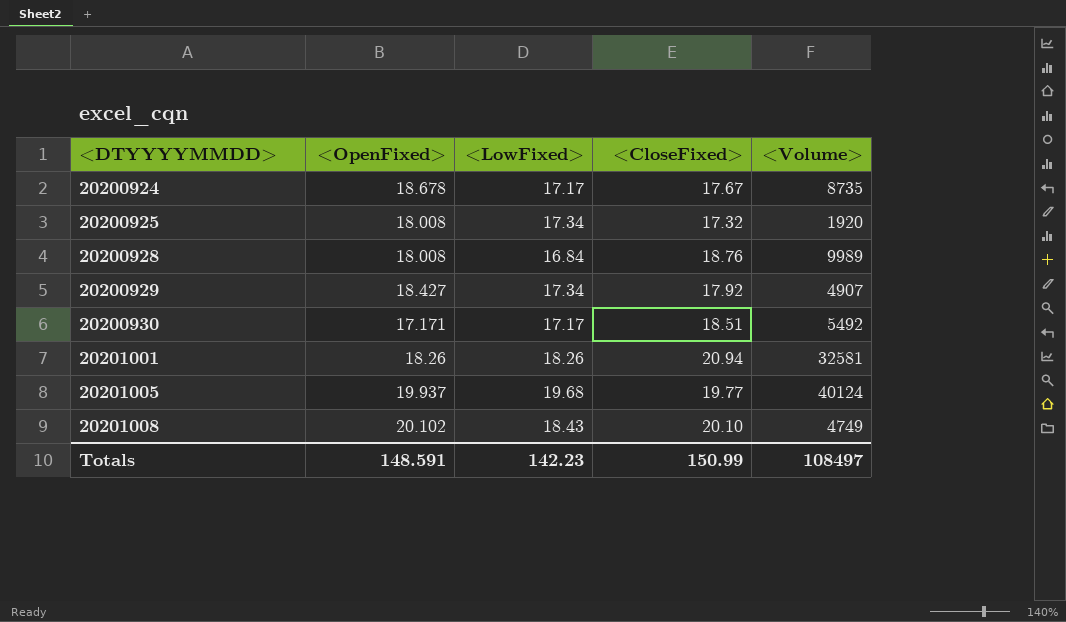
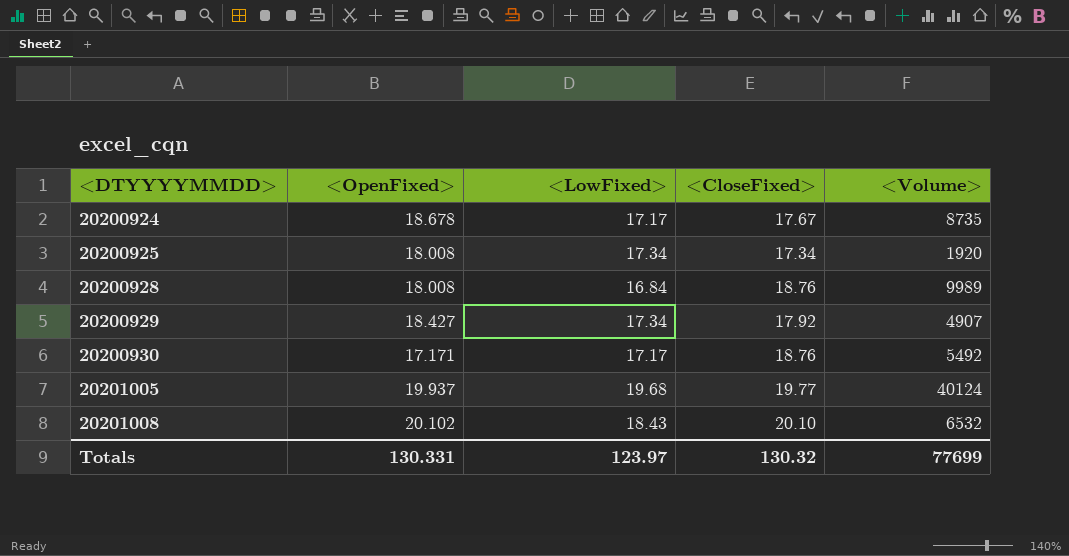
row 20201001: 18.26 | 18.26 | 20.94 | 32581 -> none
20200925 | <CloseFixed>: 17.32 -> 17.34
20200930 | <CloseFixed>: 18.51 -> 18.76
20201008 | <Volume>: 4749 -> 6532
Totals | <OpenFixed>: 148.591 -> 130.331
Totals | <LowFixed>: 142.23 -> 123.97
Totals | <CloseFixed>: 150.99 -> 130.32
Totals | <Volume>: 108497 -> 77699

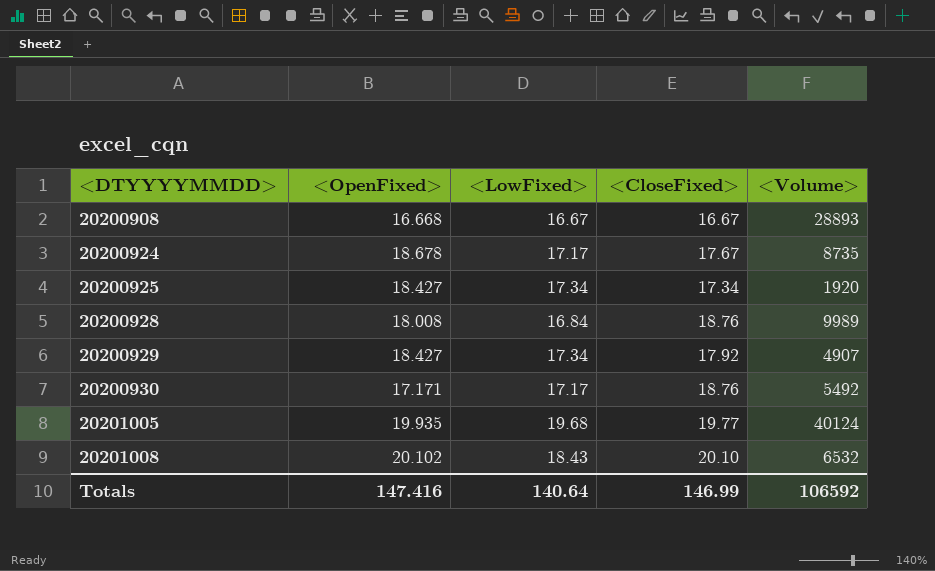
row 20200908: none -> 16.668 | 16.67 | 16.67 | 28893
20200925 | <OpenFixed>: 18.008 -> 18.427
20201005 | <OpenFixed>: 19.937 -> 19.935
Totals | <OpenFixed>: 130.331 -> 147.416
Totals | <LowFixed>: 123.97 -> 140.64
Totals | <CloseFixed>: 130.32 -> 146.99
Totals | <Volume>: 77699 -> 106592

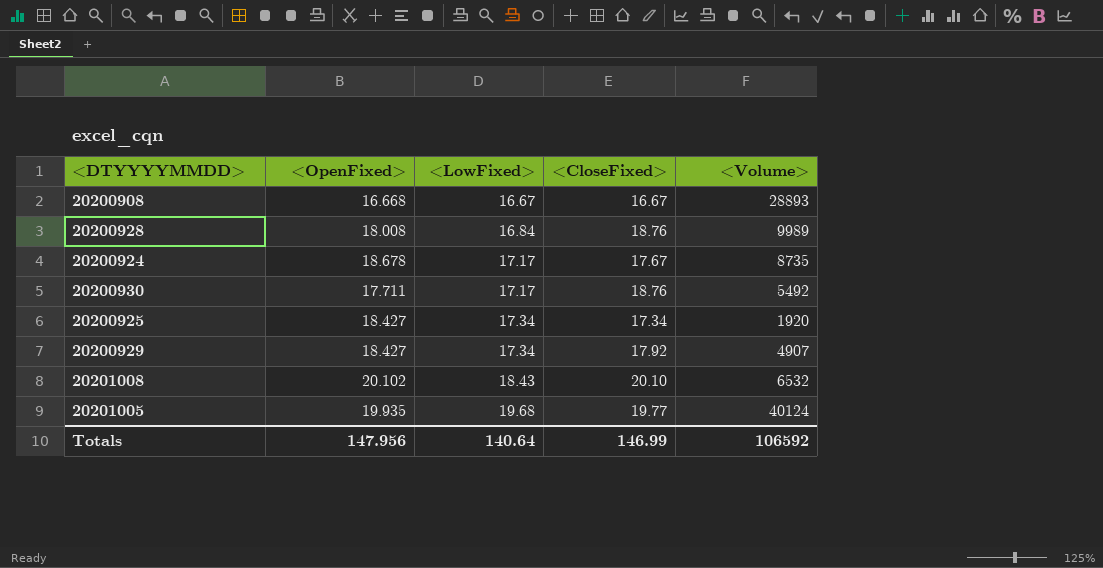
row order: <DTYYYYMMDD> ascending -> <LowFixed> ascending
20200930 | <OpenFixed>: 17.171 -> 17.711
Totals | <OpenFixed>: 147.416 -> 147.956

